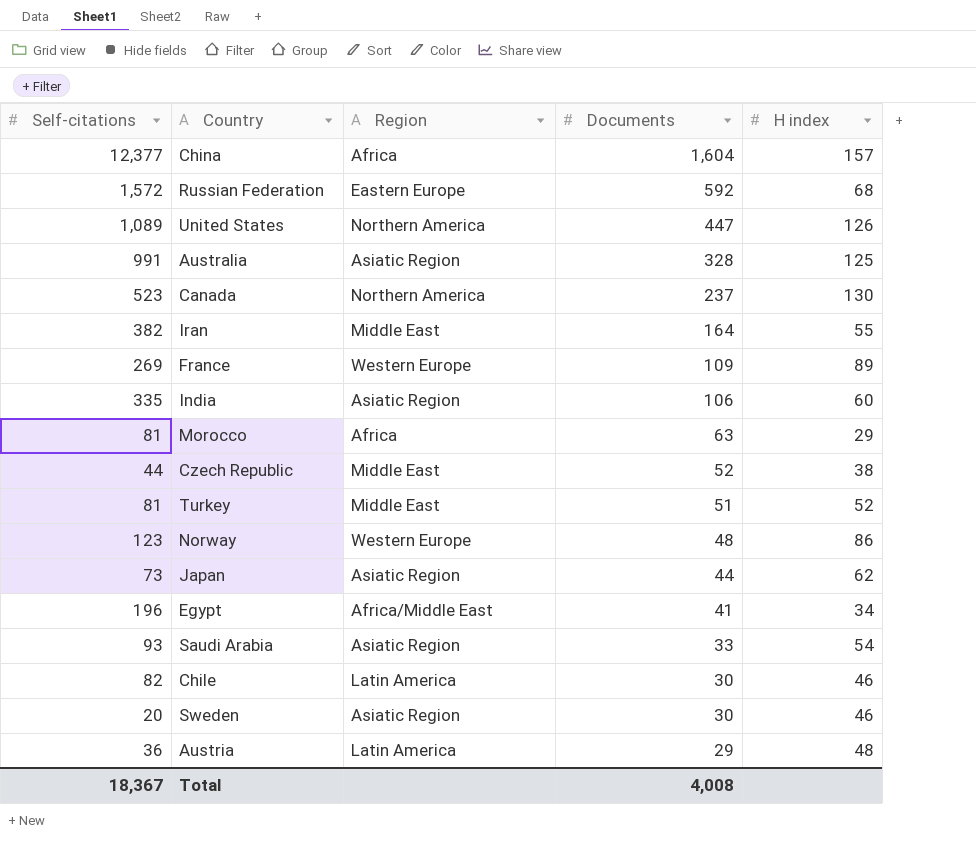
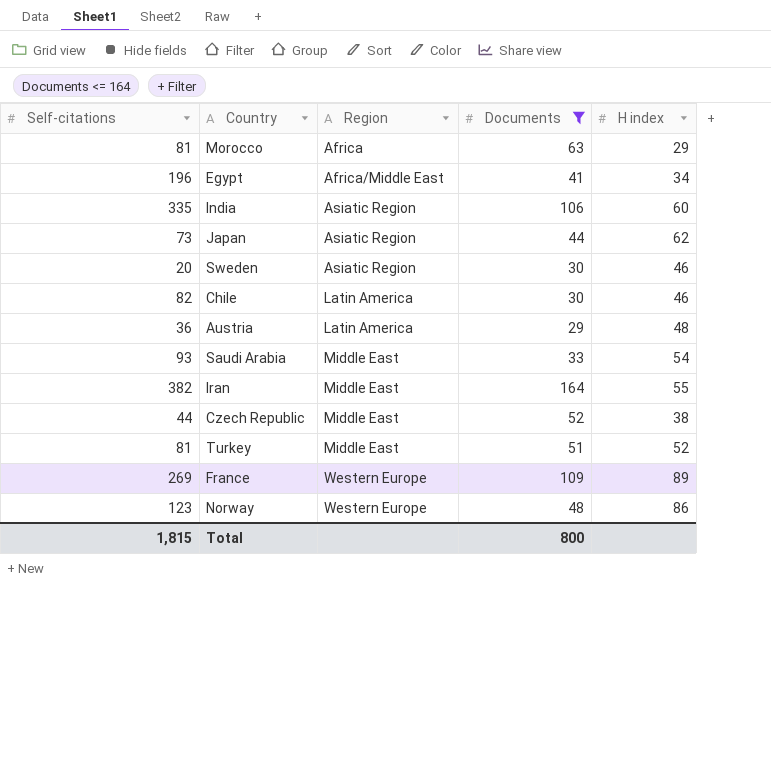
filter: none -> Documents <= 164
row order: Documents descending -> Region ascending
Saudi Arabia | Region: Asiatic Region -> Middle East
Total | Self-citations: 18,367 -> 1,815
Total | Documents: 4,008 -> 800

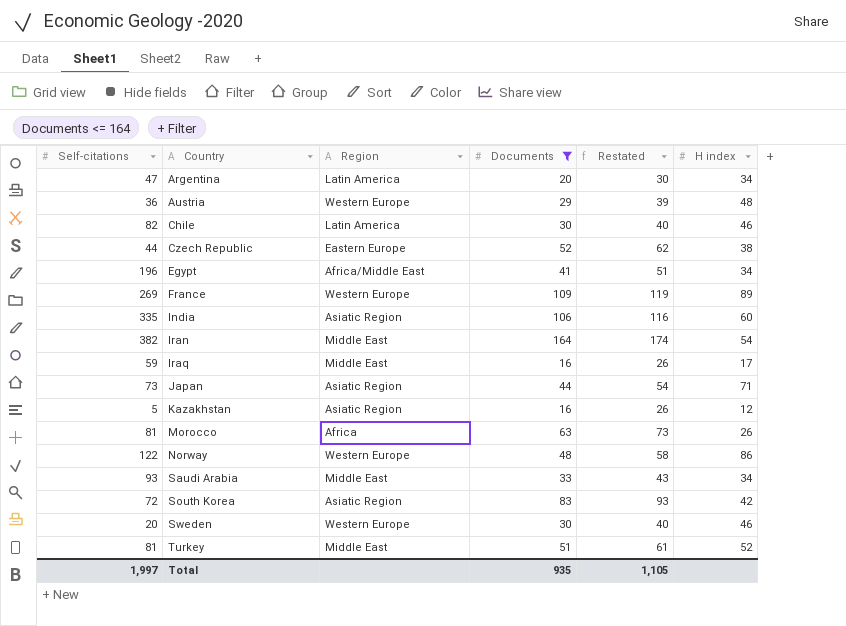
row order: Region ascending -> Country ascending
column Restated | formula: none -> [Documents] + 10
row Argentina: none -> 47 | Latin America | 20 | 30 | 34
Austria | Region: Latin America -> Western Europe
Czech Republic | Region: Middle East -> Eastern Europe
Iran | H index: 55 -> 54
row Iraq: none -> 59 | Middle East | 16 | 26 | 17
Japan | H index: 62 -> 71
row Kazakhstan: none -> 5 | Asiatic Region | 16 | 26 | 12
Morocco | H index: 29 -> 26
Norway | Self-citations: 123 -> 122
Saudi Arabia | H index: 54 -> 34
row South Korea: none -> 72 | Asiatic Region | 83 | 93 | 42
Sweden | Region: Asiatic Region -> Western Europe
Total | Self-citations: 1,815 -> 1,997
Total | Documents: 800 -> 935

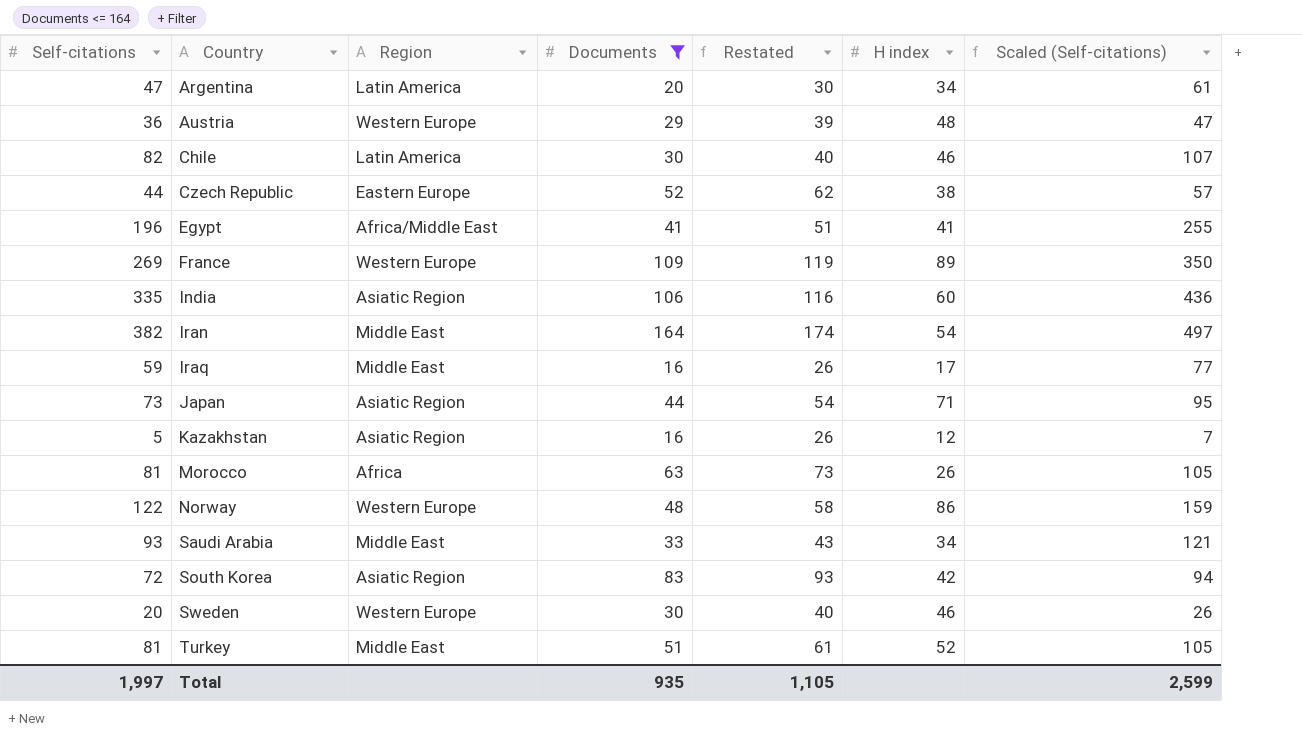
column Scaled (Self-citations) | formula: none -> [Self-citations] * 1.3
Egypt | H index: 34 -> 41

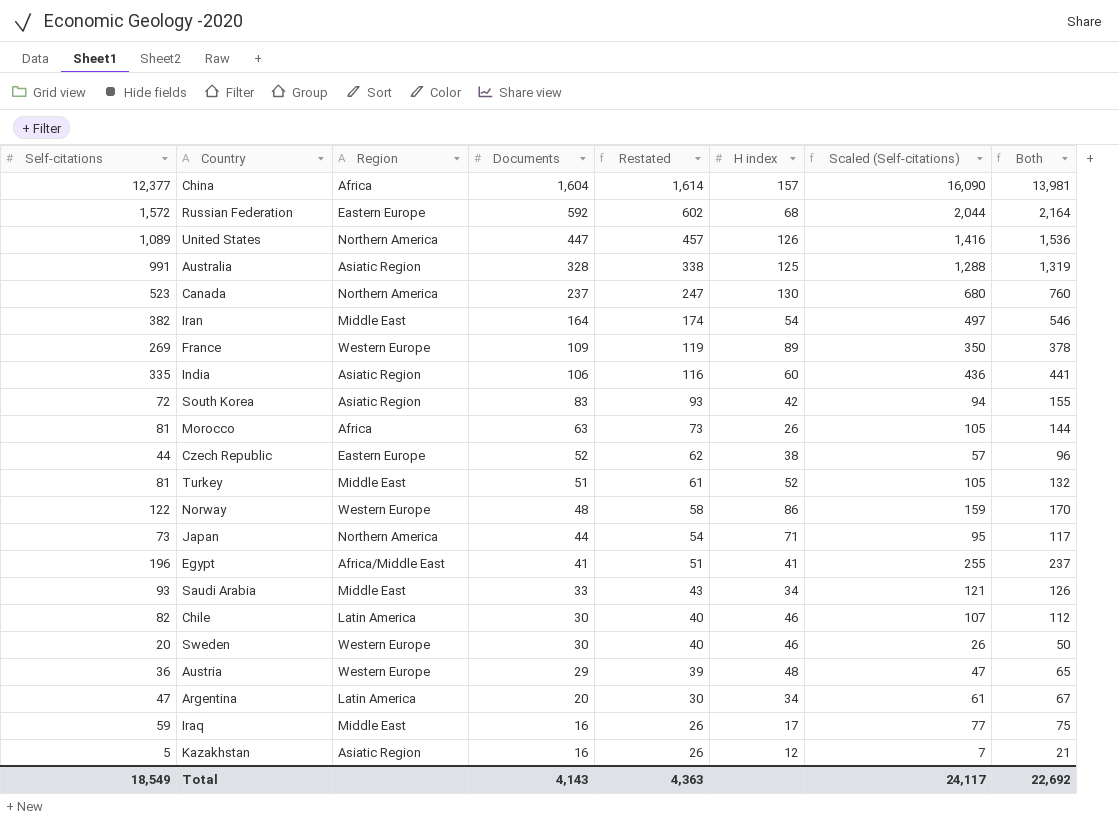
filter: Documents <= 164 -> none
row order: Country ascending -> Documents descending
column Both | formula: none -> [Self-citations] + [Documents]
Japan | Region: Asiatic Region -> Northern America
Total | Self-citations: 1,997 -> 18,549
Total | Documents: 935 -> 4,143
Total | Restated: 1,105 -> 4,363
Total | Scaled (Self-citations): 2,599 -> 24,117

